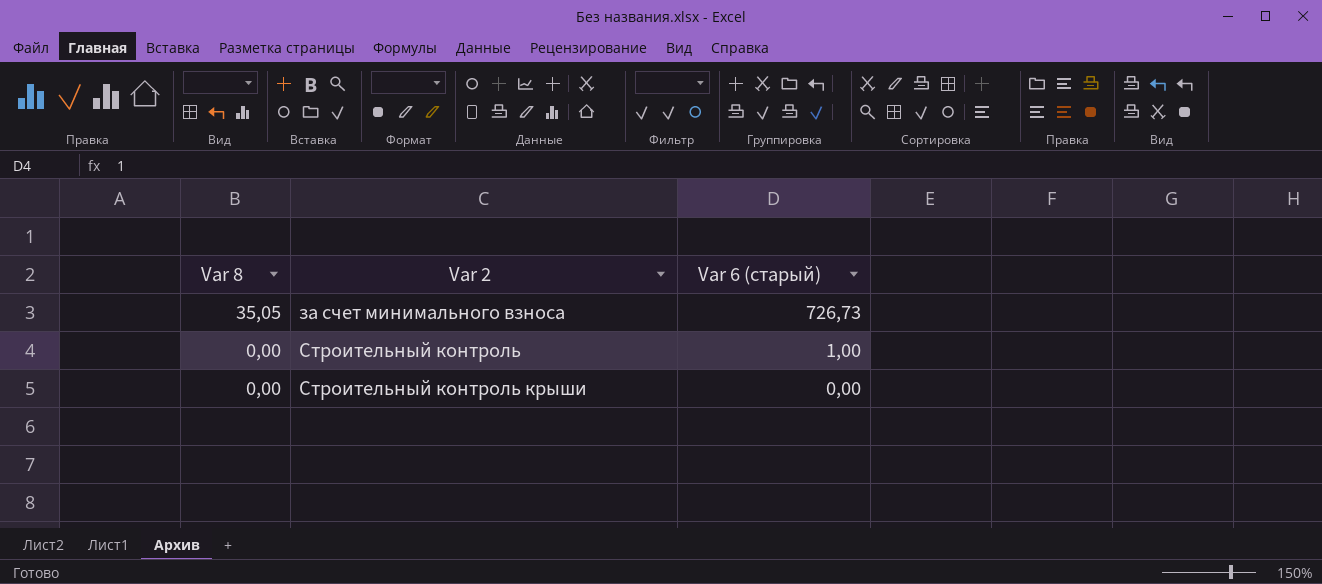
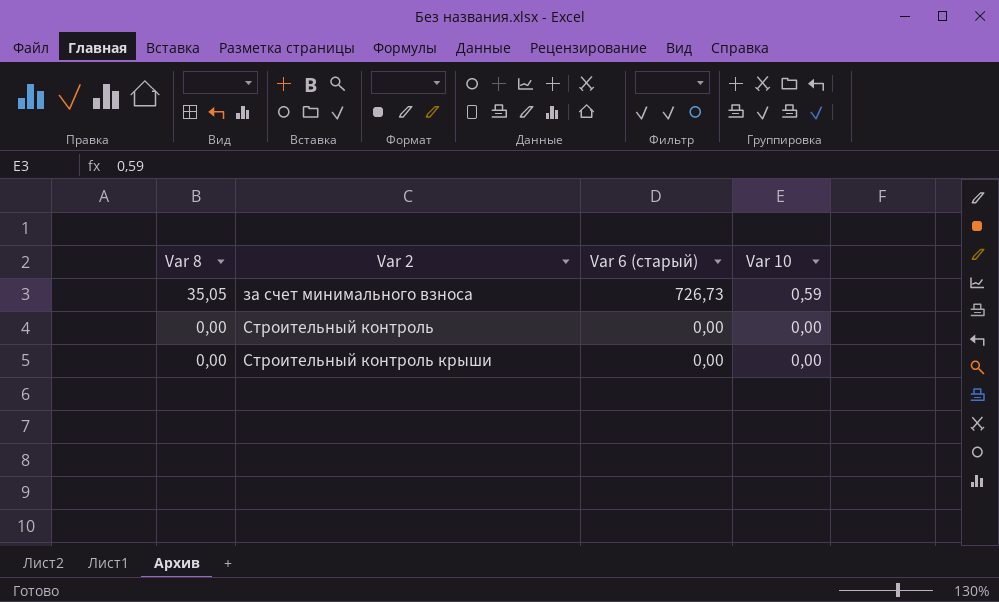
column Var 10 | position: none -> 4
Строительный контроль | Var 6 (старый): 1,00 -> 0,00

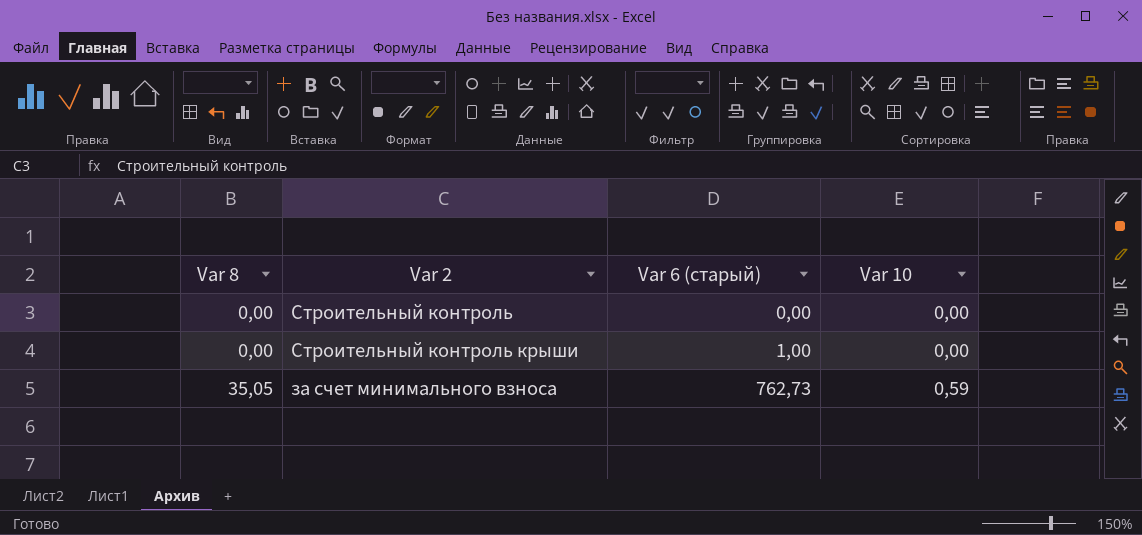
row order: Var 8 descending -> Var 8 ascending
Строительный контроль крыши | Var 6 (старый): 0,00 -> 1,00
за счет минимального взноса | Var 6 (старый): 726,73 -> 762,73

